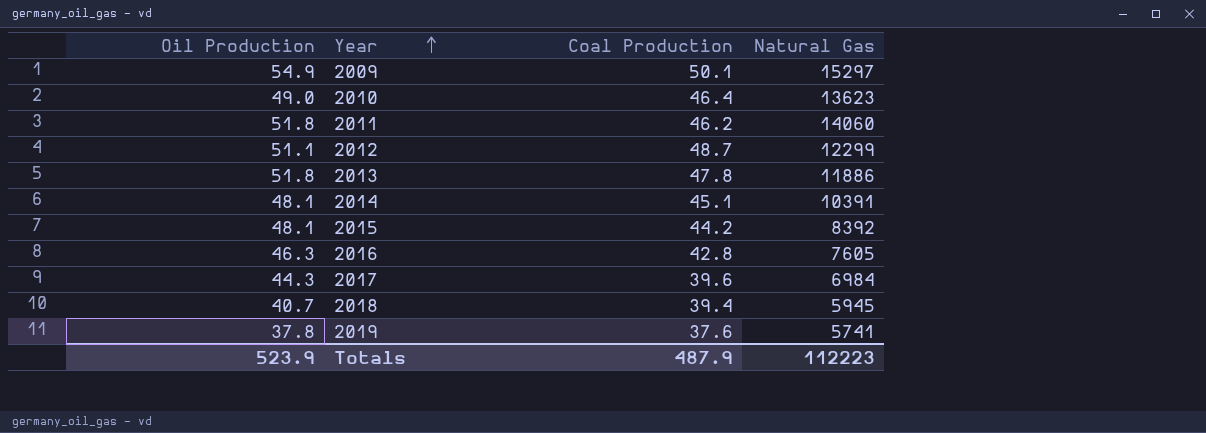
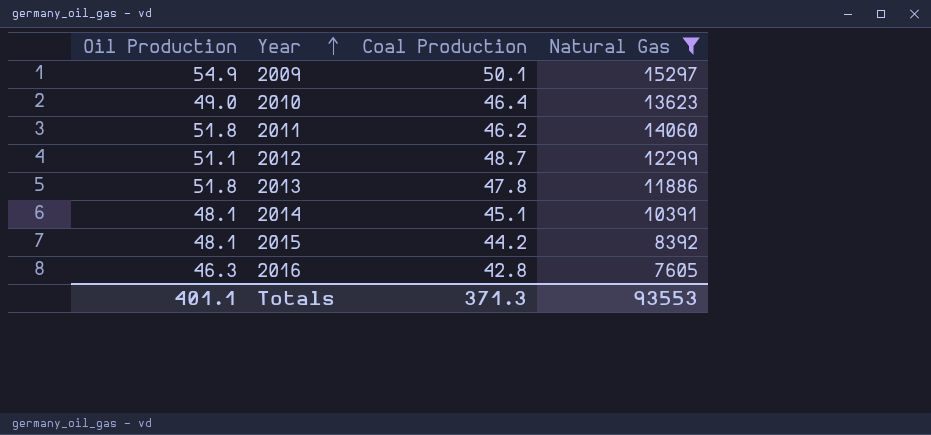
filter: none -> Natural Gas >= 7605
Totals | Oil Production: 523.9 -> 401.1
Totals | Coal Production: 487.9 -> 371.3
Totals | Natural Gas: 112223 -> 93553

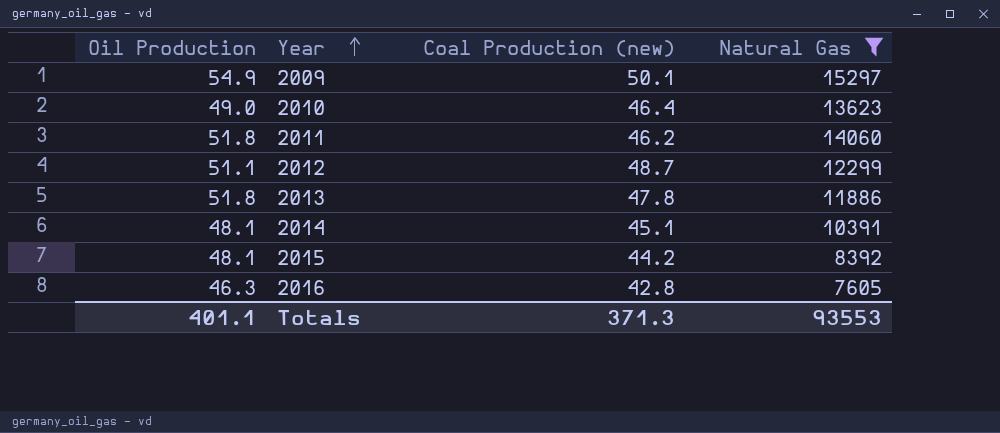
column name: Coal Production -> Coal Production (new)

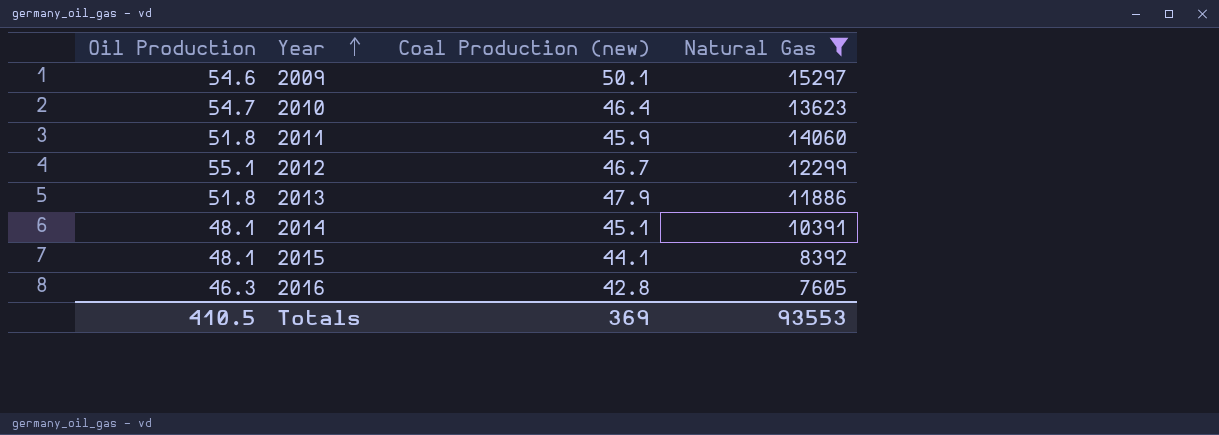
2009 | Oil Production: 54.9 -> 54.6
2010 | Oil Production: 49.0 -> 54.7
2011 | Coal Production (new): 46.2 -> 45.9
2012 | Oil Production: 51.1 -> 55.1
2012 | Coal Production (new): 48.7 -> 46.7
2013 | Coal Production (new): 47.8 -> 47.9
2015 | Coal Production (new): 44.2 -> 44.1
Totals | Oil Production: 401.1 -> 410.5
Totals | Coal Production (new): 371.3 -> 369

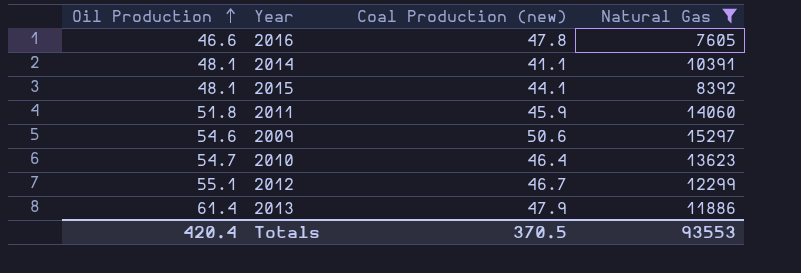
row order: Year ascending -> Oil Production ascending
2016 | Oil Production: 46.3 -> 46.6
2016 | Coal Production (new): 42.8 -> 47.8
2014 | Coal Production (new): 45.1 -> 41.1
2009 | Coal Production (new): 50.1 -> 50.6
2013 | Oil Production: 51.8 -> 61.4
Totals | Oil Production: 410.5 -> 420.4
Totals | Coal Production (new): 369 -> 370.5

